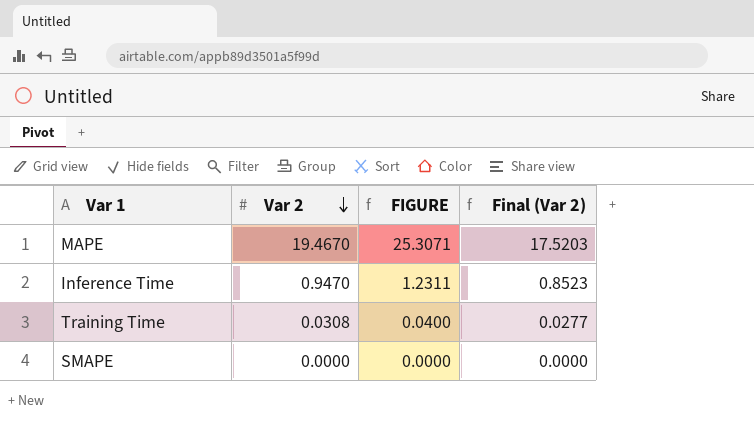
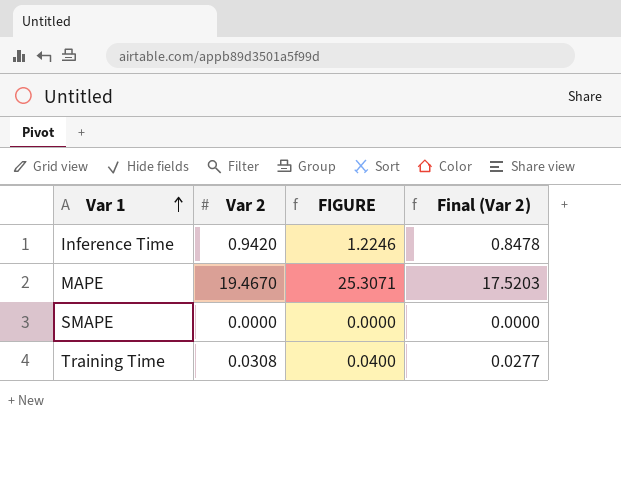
row order: Var 2 descending -> Var 1 ascending
Inference Time | Var 2: 0.9470 -> 0.9420
Inference Time | FIGURE: 1.2311 -> 1.2246
Inference Time | Final (Var 2): 0.8523 -> 0.8478

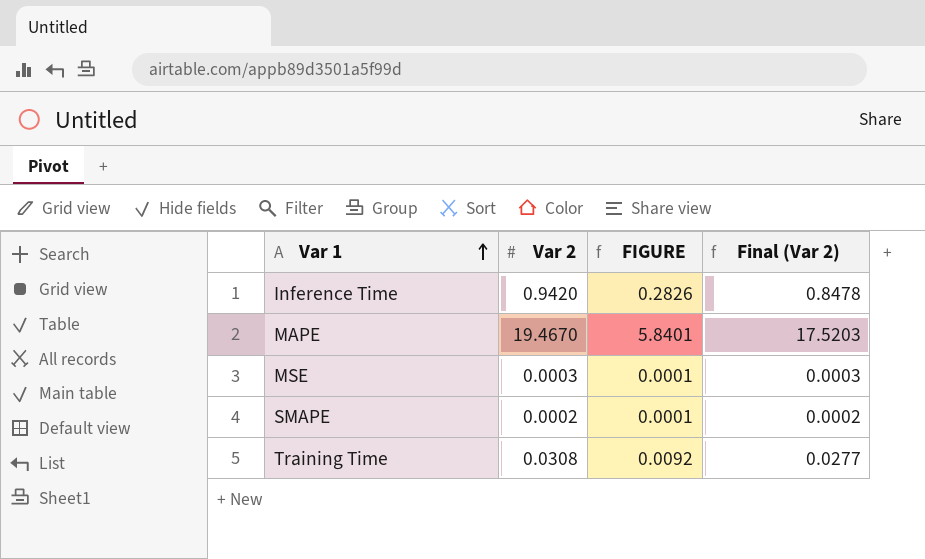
column FIGURE | formula: [Var 2] * 1.3 -> [Var 2] * 0.3
row MSE: none -> 0.0003 | 0.0001 | 0.0003
SMAPE | Var 2: 0.0000 -> 0.0002
SMAPE | Final (Var 2): 0.0000 -> 0.0002

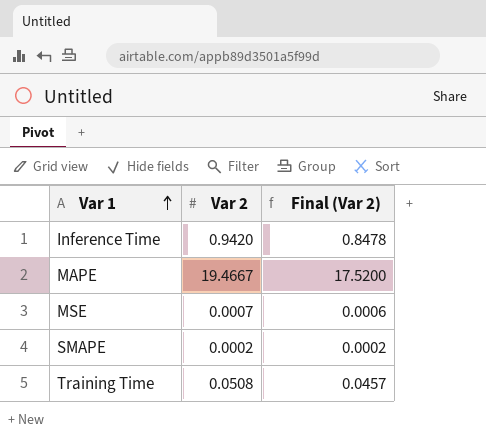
column FIGURE | formula: [Var 2] * 0.3 -> none
MAPE | Var 2: 19.4670 -> 19.4667
MAPE | Final (Var 2): 17.5203 -> 17.5200
MSE | Var 2: 0.0003 -> 0.0007
MSE | Final (Var 2): 0.0003 -> 0.0006
Training Time | Var 2: 0.0308 -> 0.0508
Training Time | Final (Var 2): 0.0277 -> 0.0457

